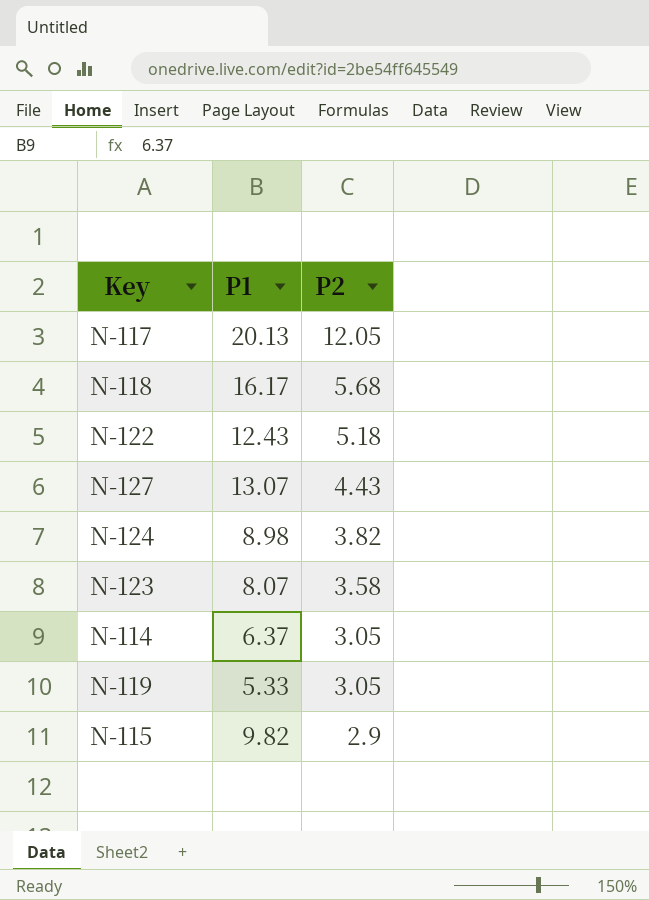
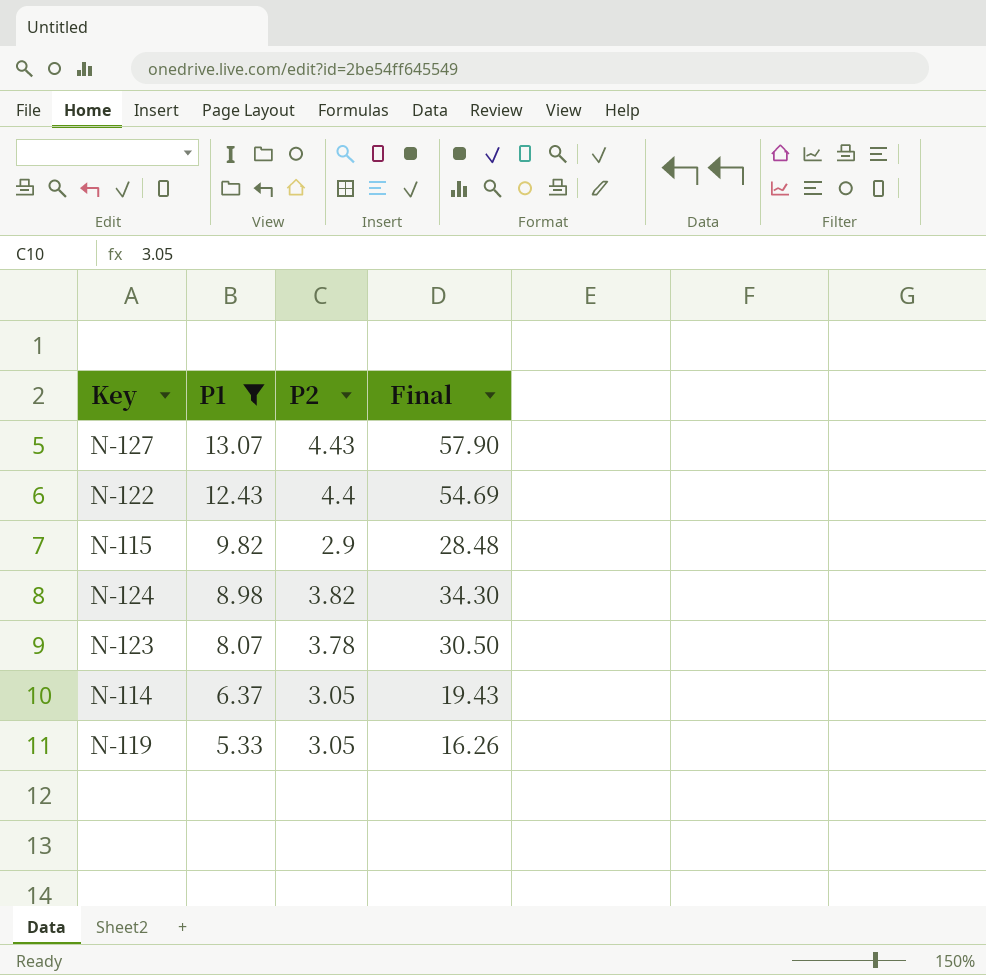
filter: none -> P1 <= 13.07
row order: P2 descending -> P1 descending
column Final | formula: none -> [P1] * [P2]
N-122 | P2: 5.18 -> 4.4
N-123 | P2: 3.58 -> 3.78

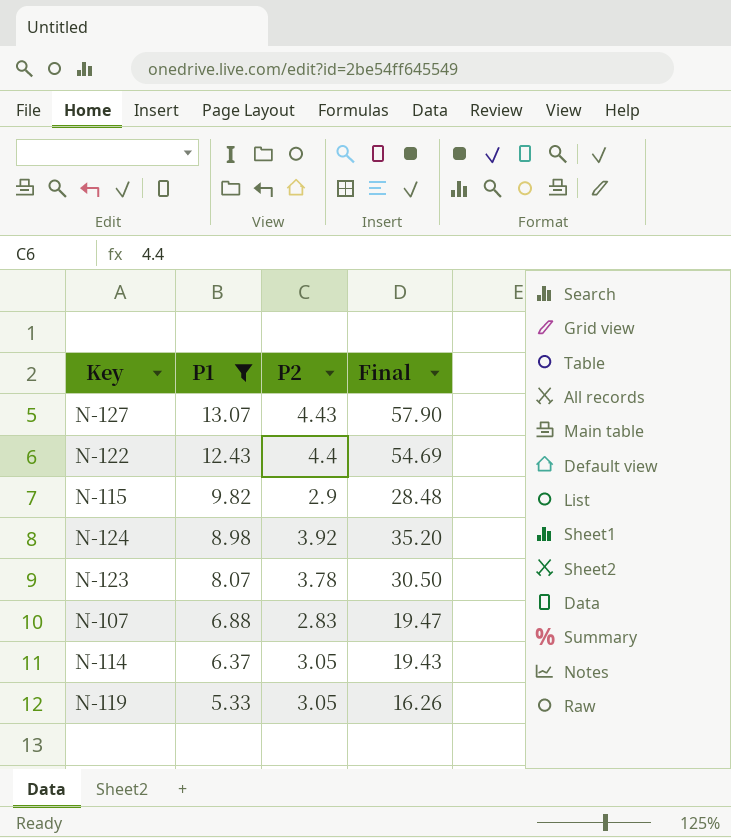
N-124 | P2: 3.82 -> 3.92
N-124 | Final: 34.30 -> 35.20
row N-107: none -> 6.88 | 2.83 | 19.47

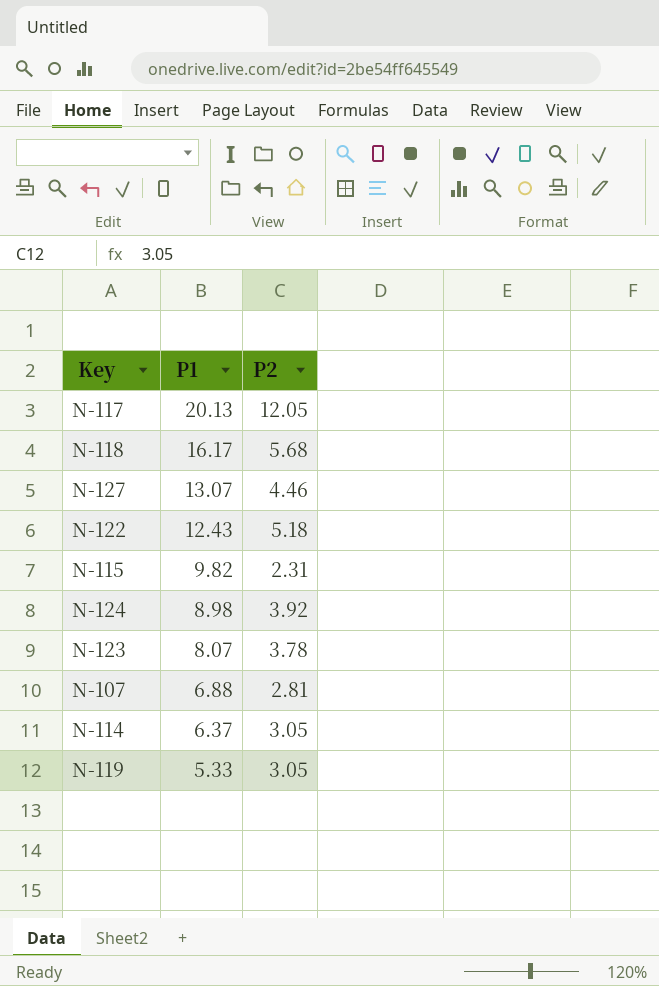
filter: P1 <= 13.07 -> none
column Final | formula: [P1] * [P2] -> none
N-127 | P2: 4.43 -> 4.46
N-122 | P2: 4.4 -> 5.18
N-115 | P2: 2.9 -> 2.31
N-107 | P2: 2.83 -> 2.81

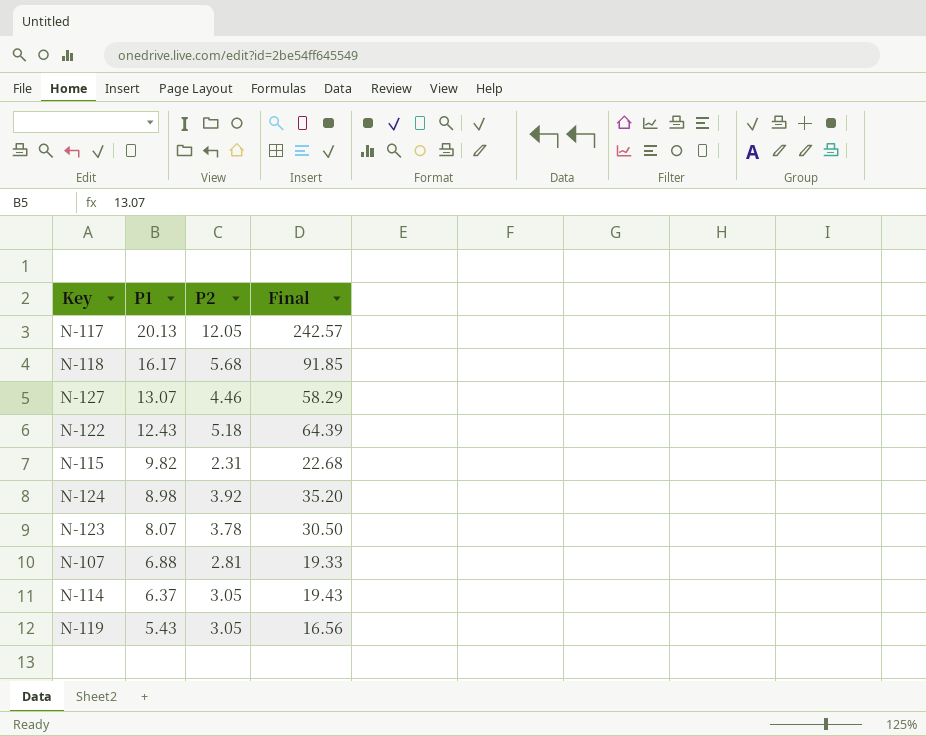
column Final | formula: none -> [P1] * [P2]
N-119 | P1: 5.33 -> 5.43

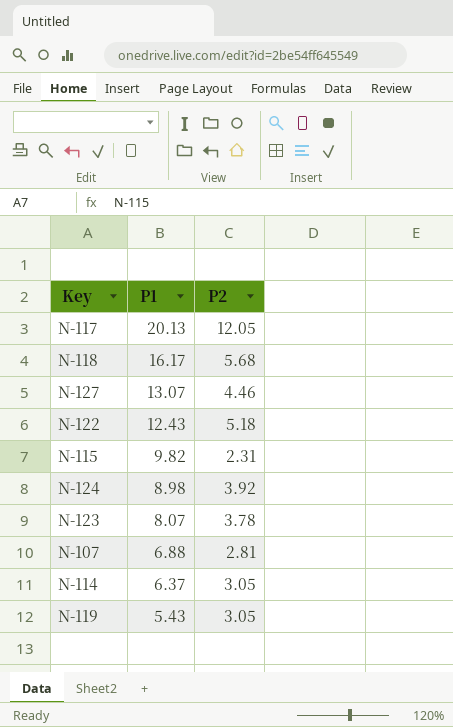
column Final | formula: [P1] * [P2] -> none

